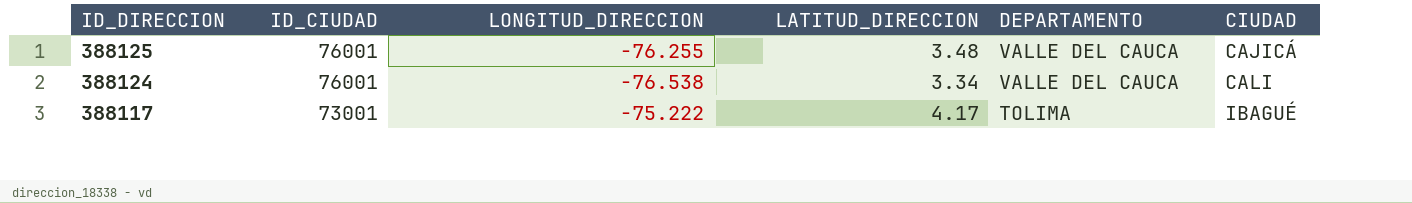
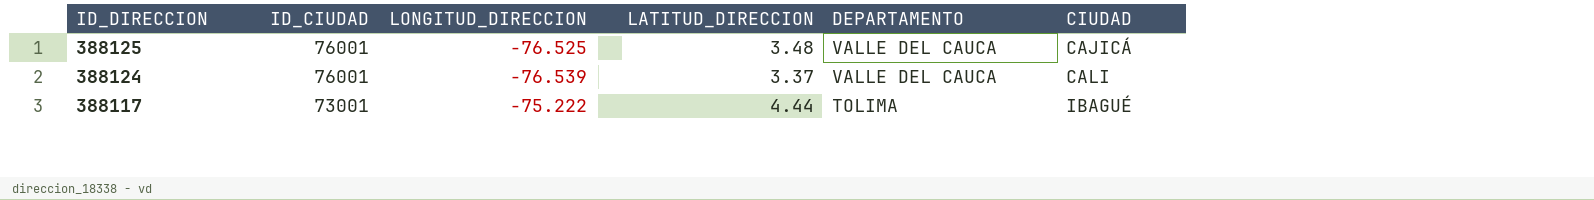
388125 | LONGITUD_DIRECCION: -76.255 -> -76.525
388124 | LONGITUD_DIRECCION: -76.538 -> -76.539
388124 | LATITUD_DIRECCION: 3.34 -> 3.37
388117 | LATITUD_DIRECCION: 4.17 -> 4.44

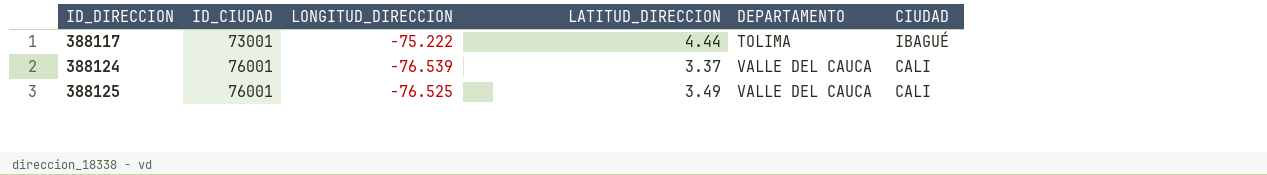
row order: ID_DIRECCION descending -> ID_DIRECCION ascending
388125 | LATITUD_DIRECCION: 3.48 -> 3.49
388125 | CIUDAD: CAJICÁ -> CALI

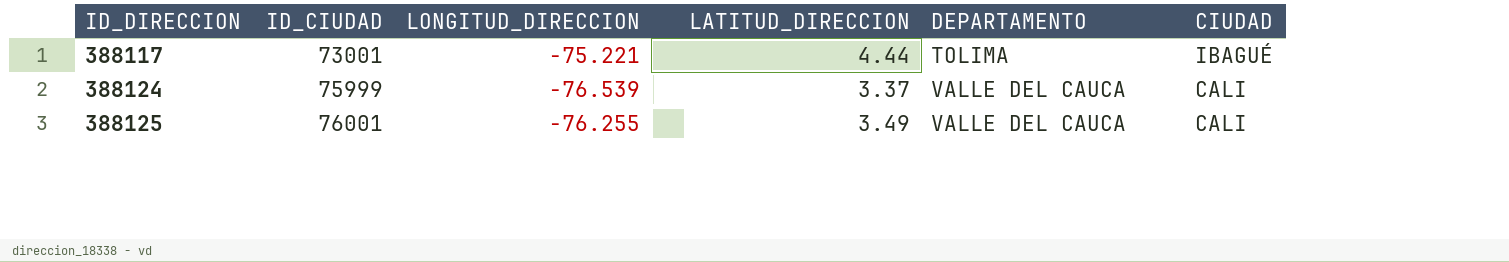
388117 | LONGITUD_DIRECCION: -75.222 -> -75.221
388124 | ID_CIUDAD: 76001 -> 75999
388125 | LONGITUD_DIRECCION: -76.525 -> -76.255

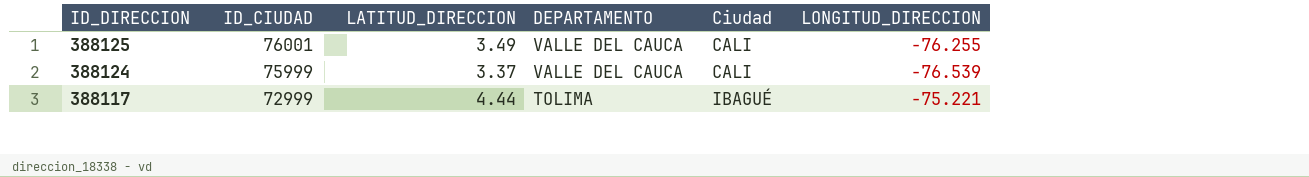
row order: ID_DIRECCION ascending -> ID_DIRECCION descending
column name: CIUDAD -> Ciudad
column LONGITUD_DIRECCION | position: 3 -> 6
388117 | ID_CIUDAD: 73001 -> 72999

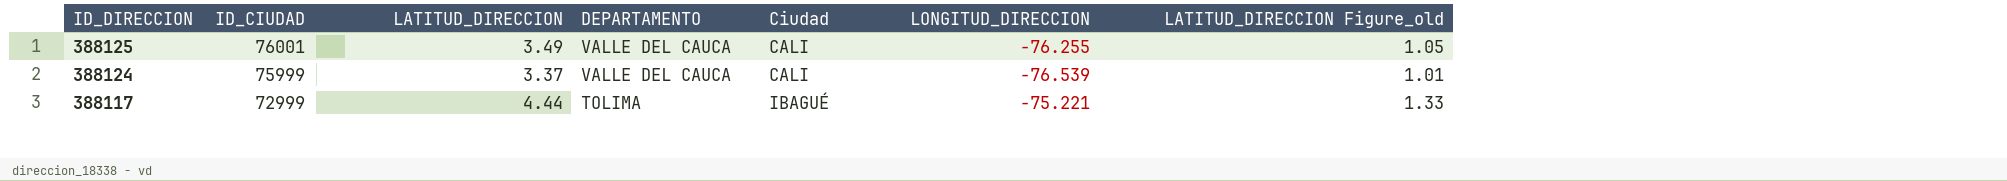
column LATITUD_DIRECCION Figure_old | formula: none -> [LATITUD_DIRECCION] * 0.3

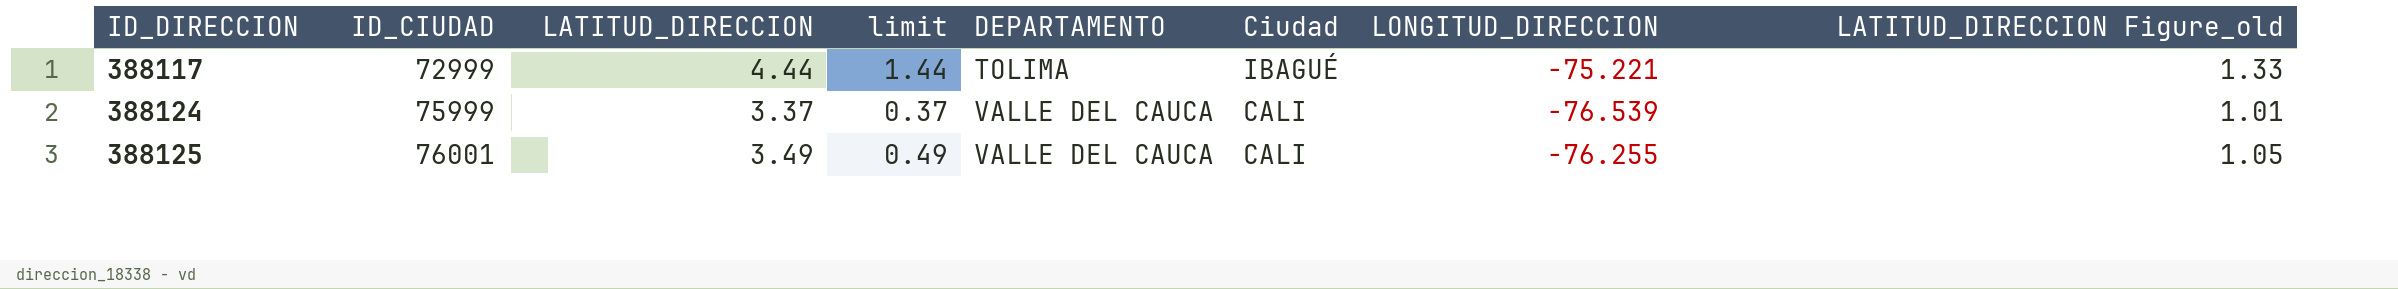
row order: ID_DIRECCION descending -> ID_DIRECCION ascending
column limit | formula: none -> [LATITUD_DIRECCION] - 3

